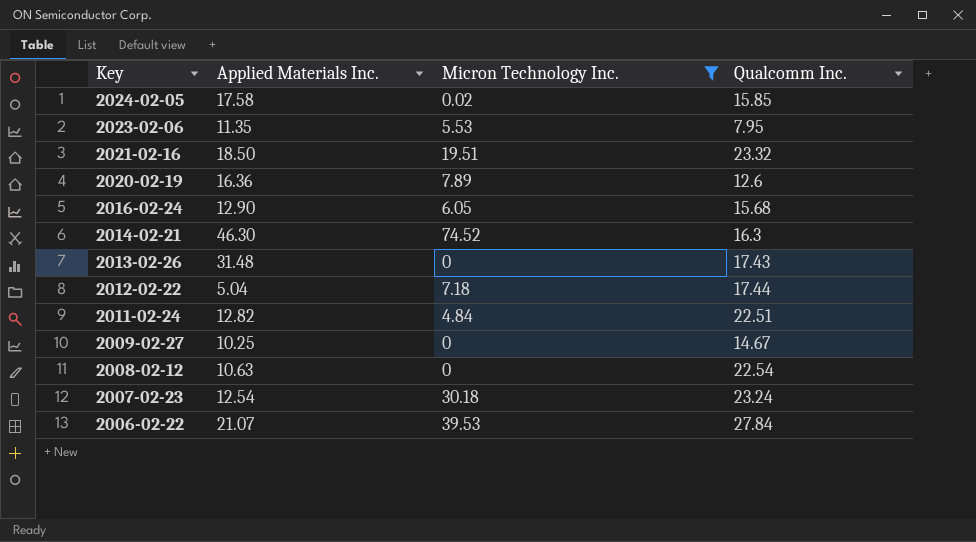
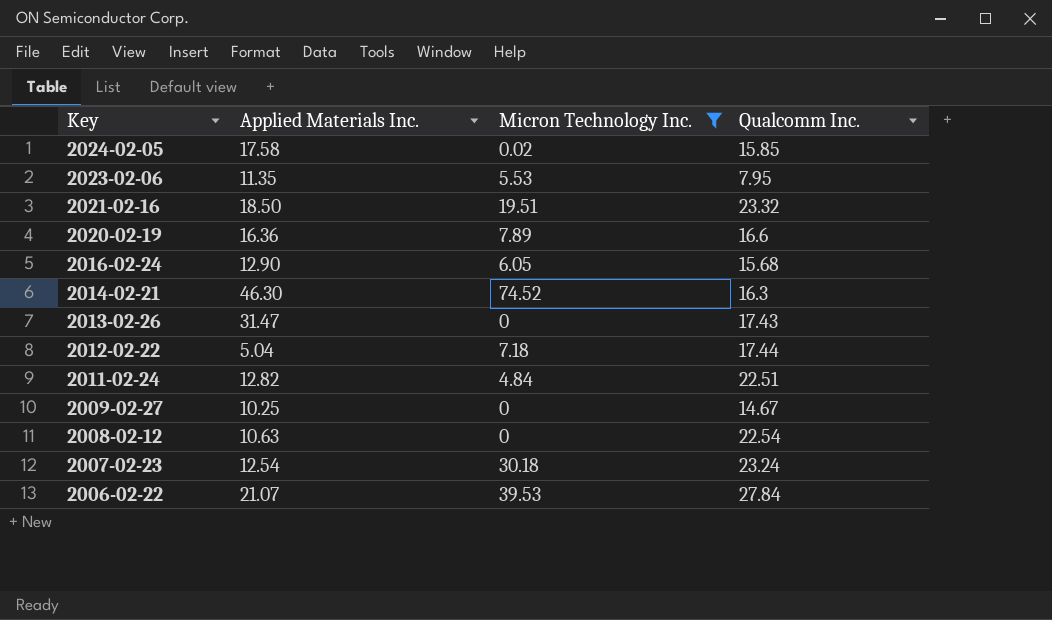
2020-02-19 | Qualcomm Inc.: 12.6 -> 16.6
2013-02-26 | Applied Materials Inc.: 31.48 -> 31.47

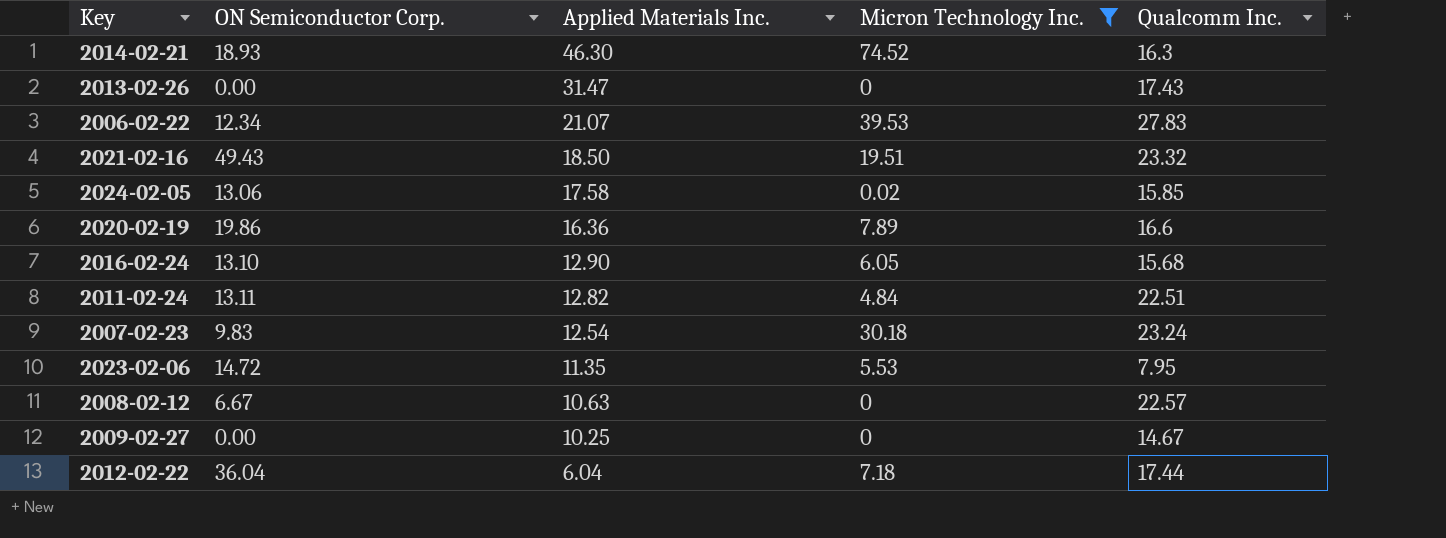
row order: Key descending -> Applied Materials Inc. descending
column ON Semiconductor Corp. | position: none -> 2
2006-02-22 | Qualcomm Inc.: 27.84 -> 27.83
2008-02-12 | Qualcomm Inc.: 22.54 -> 22.57
2012-02-22 | Applied Materials Inc.: 5.04 -> 6.04

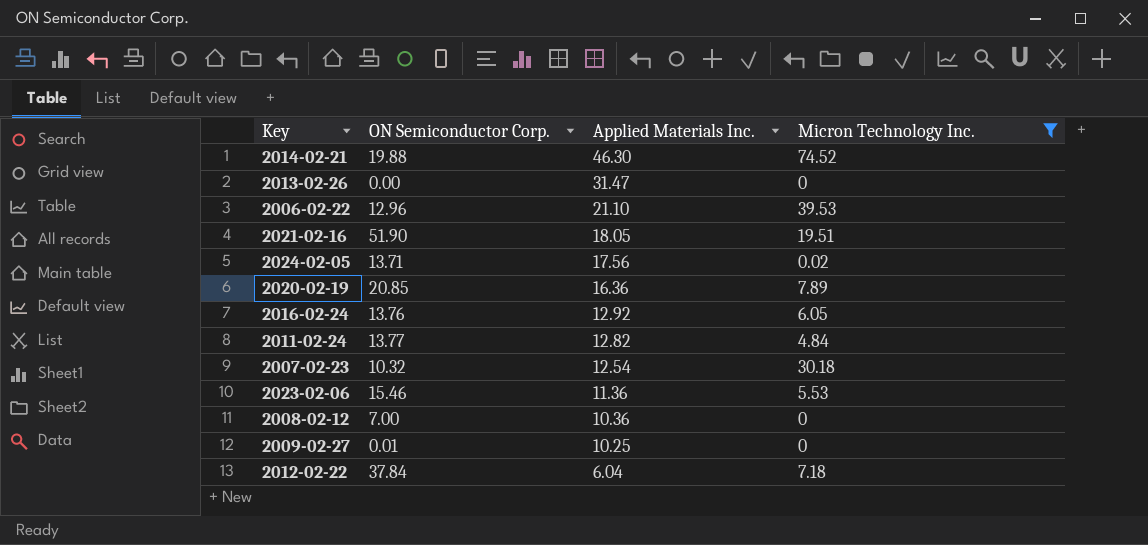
column Qualcomm Inc. | position: 5 -> none
2014-02-21 | ON Semiconductor Corp.: 18.93 -> 19.88
2006-02-22 | ON Semiconductor Corp.: 12.34 -> 12.96
2006-02-22 | Applied Materials Inc.: 21.07 -> 21.10
2021-02-16 | ON Semiconductor Corp.: 49.43 -> 51.90
2021-02-16 | Applied Materials Inc.: 18.50 -> 18.05
2024-02-05 | ON Semiconductor Corp.: 13.06 -> 13.71
2024-02-05 | Applied Materials Inc.: 17.58 -> 17.56
2020-02-19 | ON Semiconductor Corp.: 19.86 -> 20.85
2016-02-24 | ON Semiconductor Corp.: 13.10 -> 13.76
2016-02-24 | Applied Materials Inc.: 12.90 -> 12.92
2011-02-24 | ON Semiconductor Corp.: 13.11 -> 13.77
2007-02-23 | ON Semiconductor Corp.: 9.83 -> 10.32
2023-02-06 | ON Semiconductor Corp.: 14.72 -> 15.46
2023-02-06 | Applied Materials Inc.: 11.35 -> 11.36
2008-02-12 | ON Semiconductor Corp.: 6.67 -> 7.00
2008-02-12 | Applied Materials Inc.: 10.63 -> 10.36
2009-02-27 | ON Semiconductor Corp.: 0.00 -> 0.01
2012-02-22 | ON Semiconductor Corp.: 36.04 -> 37.84

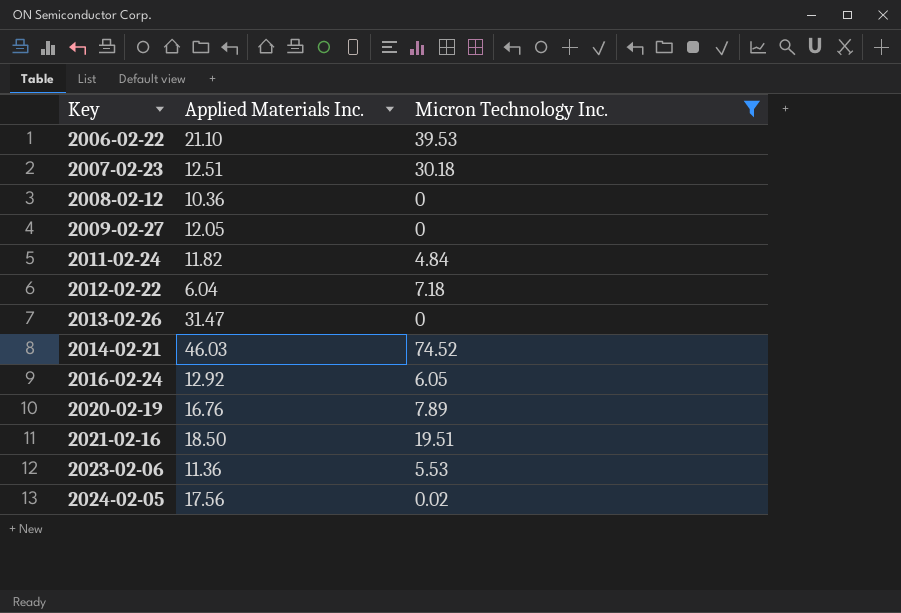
row order: Applied Materials Inc. descending -> Key ascending
column ON Semiconductor Corp. | position: 2 -> none
2007-02-23 | Applied Materials Inc.: 12.54 -> 12.51
2009-02-27 | Applied Materials Inc.: 10.25 -> 12.05
2011-02-24 | Applied Materials Inc.: 12.82 -> 11.82
2014-02-21 | Applied Materials Inc.: 46.30 -> 46.03
2020-02-19 | Applied Materials Inc.: 16.36 -> 16.76
2021-02-16 | Applied Materials Inc.: 18.05 -> 18.50

